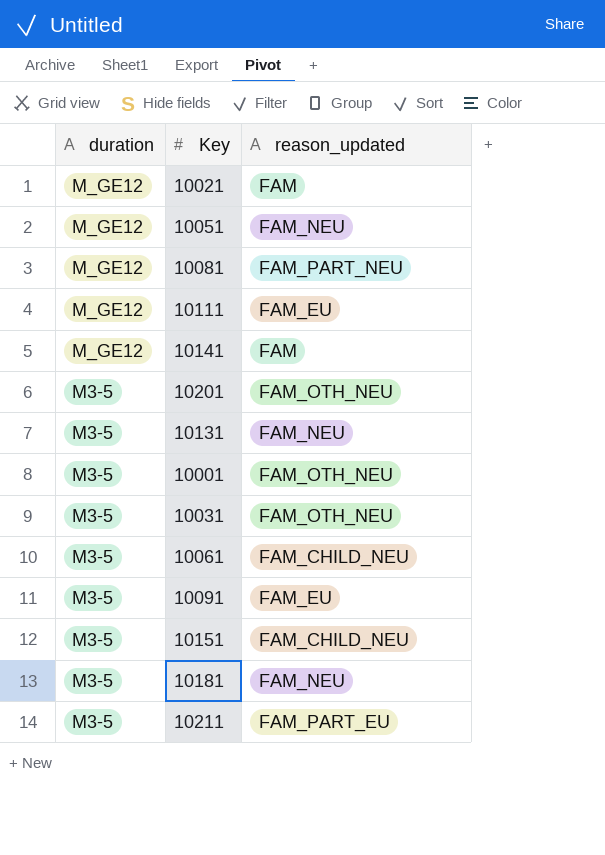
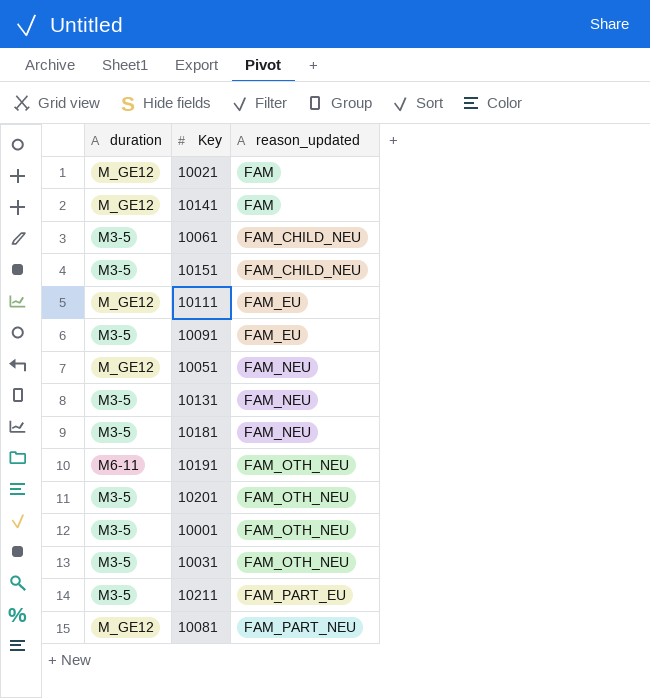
row order: duration descending -> reason_updated ascending
row 10191: none -> M6-11 | FAM_OTH_NEU

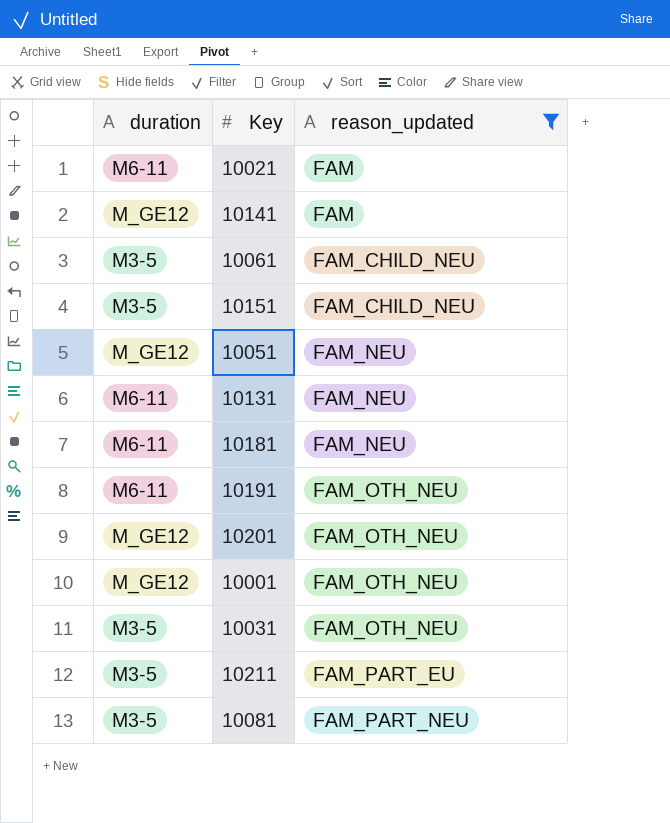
filter: none -> reason_updated != FAM_EU
10021 | duration: M_GE12 -> M6-11
10131 | duration: M3-5 -> M6-11
10181 | duration: M3-5 -> M6-11
10201 | duration: M3-5 -> M_GE12
10001 | duration: M3-5 -> M_GE12
10081 | duration: M_GE12 -> M3-5

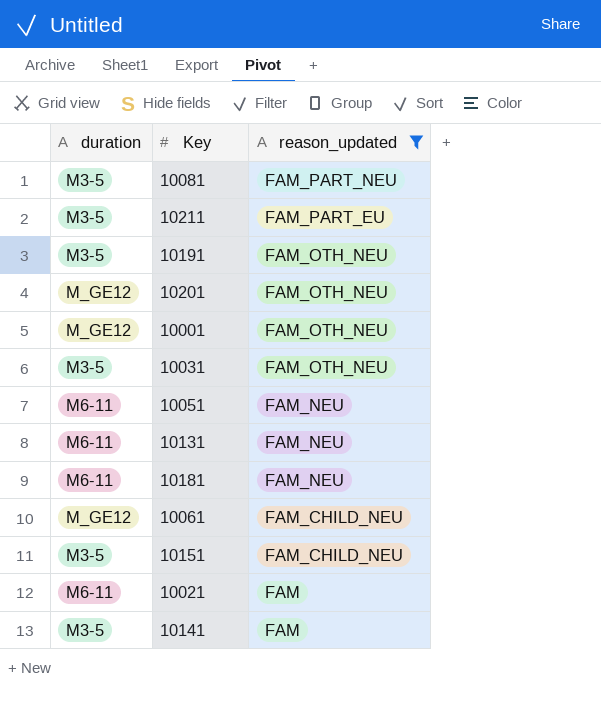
row order: reason_updated ascending -> reason_updated descending
10191 | duration: M6-11 -> M3-5
10051 | duration: M_GE12 -> M6-11
10061 | duration: M3-5 -> M_GE12
10141 | duration: M_GE12 -> M3-5

